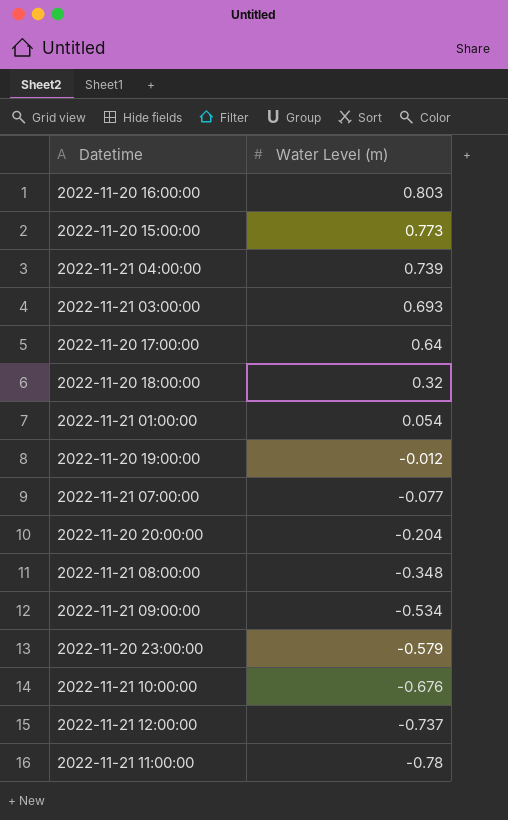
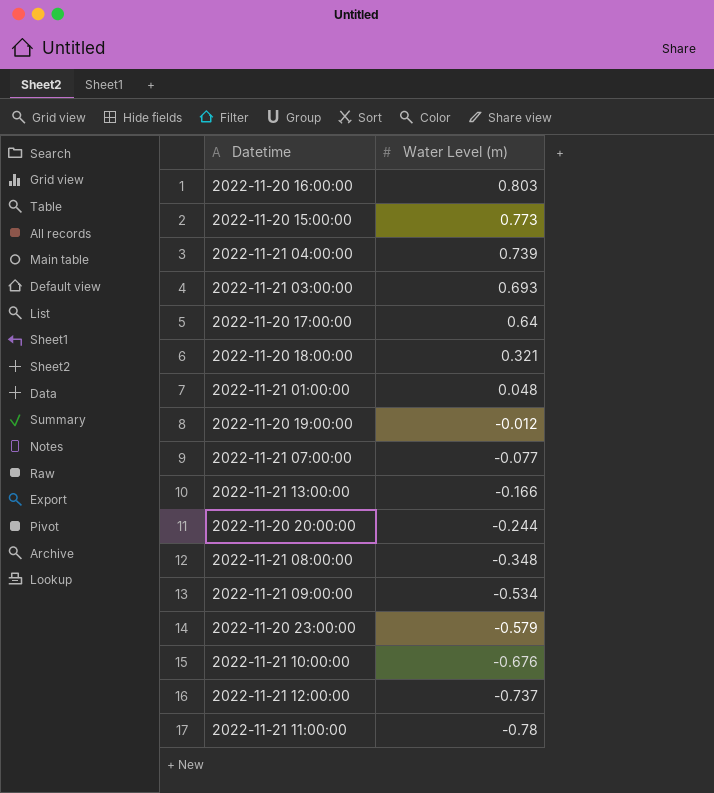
2022-11-20 18:00:00 | Water Level (m): 0.32 -> 0.321
2022-11-21 01:00:00 | Water Level (m): 0.054 -> 0.048
row 2022-11-21 13:00:00: none -> -0.166
2022-11-20 20:00:00 | Water Level (m): -0.204 -> -0.244

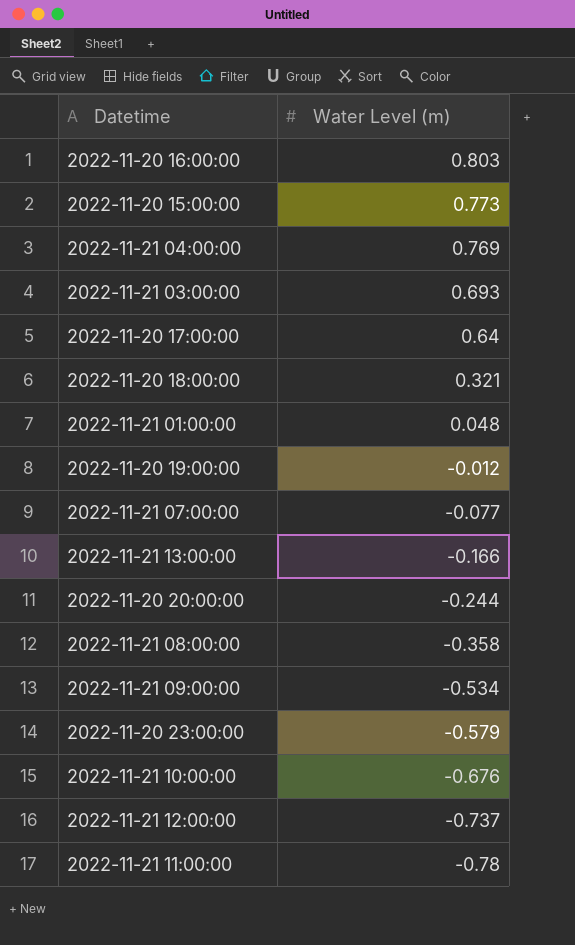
2022-11-21 04:00:00 | Water Level (m): 0.739 -> 0.769
2022-11-21 08:00:00 | Water Level (m): -0.348 -> -0.358

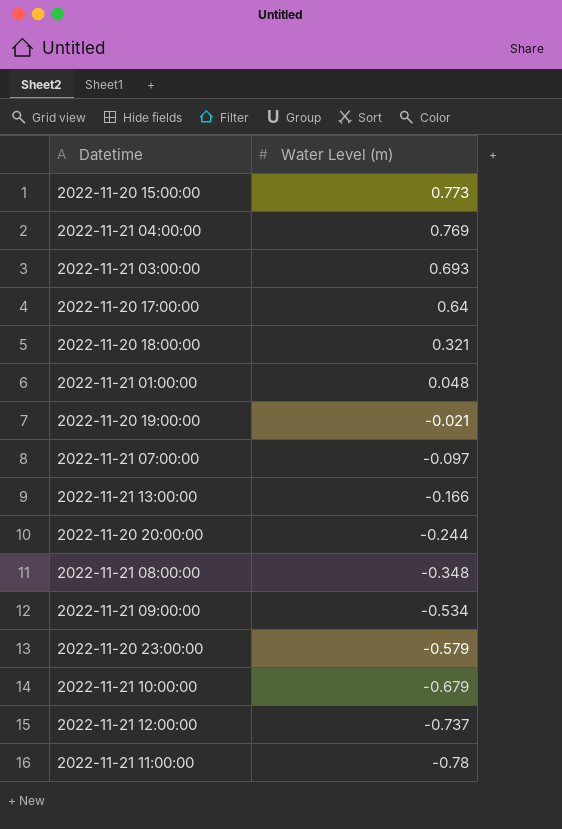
row 2022-11-20 16:00:00: 0.803 -> none
2022-11-20 19:00:00 | Water Level (m): -0.012 -> -0.021
2022-11-21 07:00:00 | Water Level (m): -0.077 -> -0.097
2022-11-21 08:00:00 | Water Level (m): -0.358 -> -0.348
2022-11-21 10:00:00 | Water Level (m): -0.676 -> -0.679

